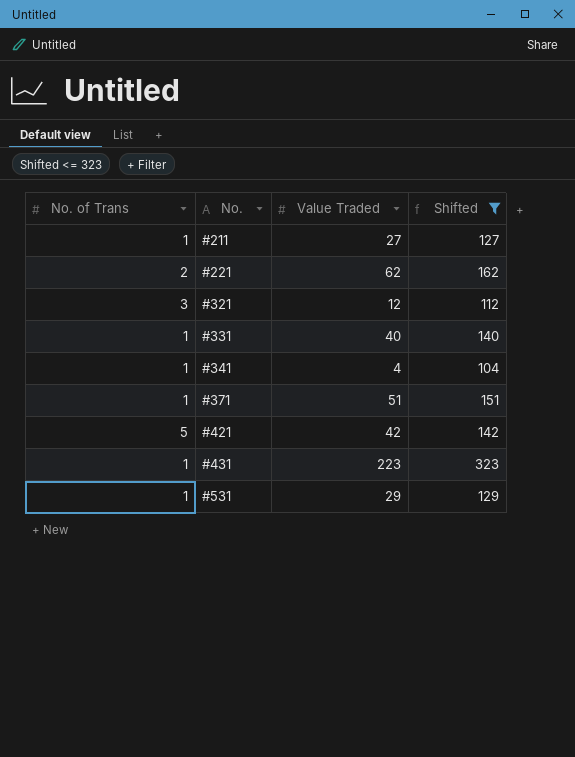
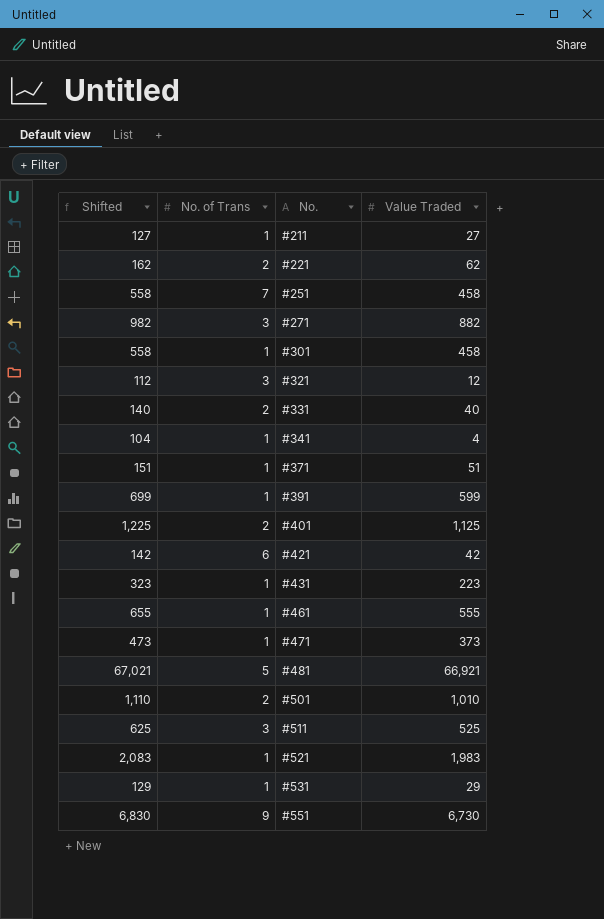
filter: Shifted <= 323 -> none
column Shifted | position: 4 -> 1
#331 | No. of Trans: 1 -> 2
#421 | No. of Trans: 5 -> 6

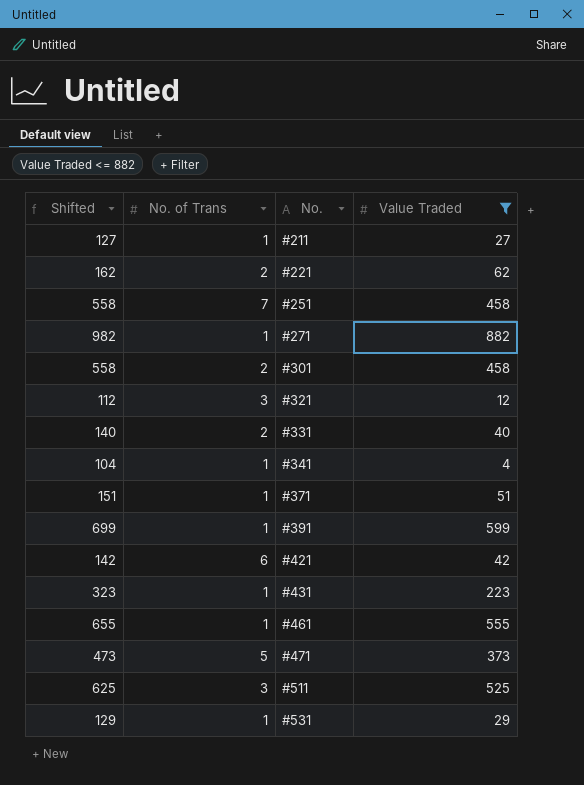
filter: none -> Value Traded <= 882
#271 | No. of Trans: 3 -> 1
#301 | No. of Trans: 1 -> 2
#471 | No. of Trans: 1 -> 5

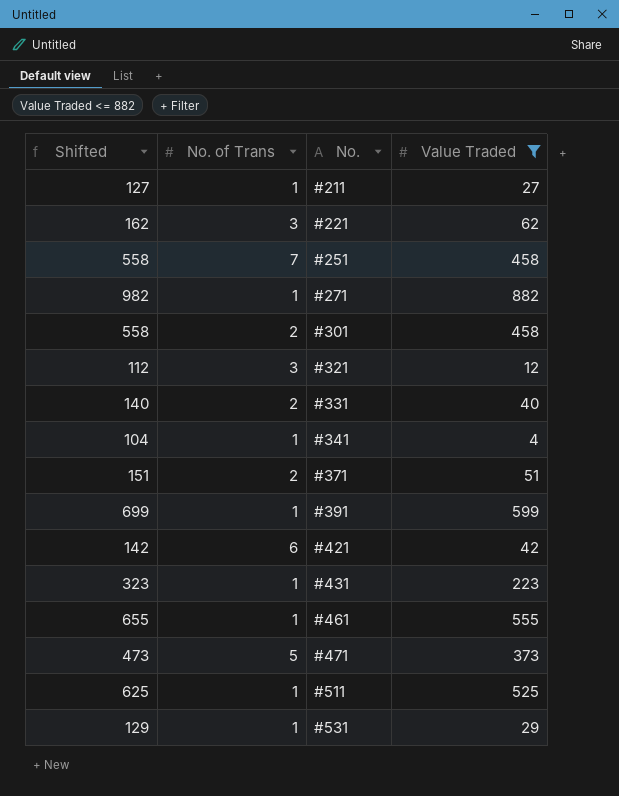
#221 | No. of Trans: 2 -> 3
#371 | No. of Trans: 1 -> 2
#511 | No. of Trans: 3 -> 1

